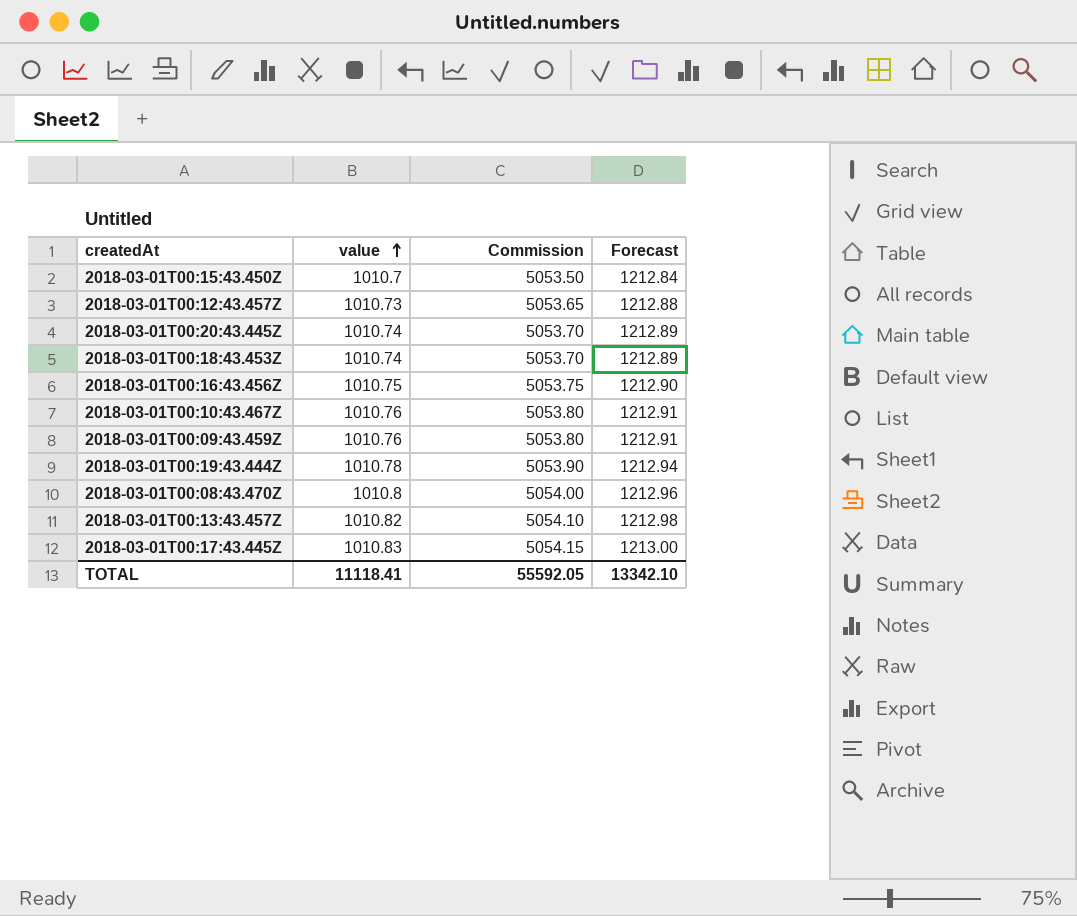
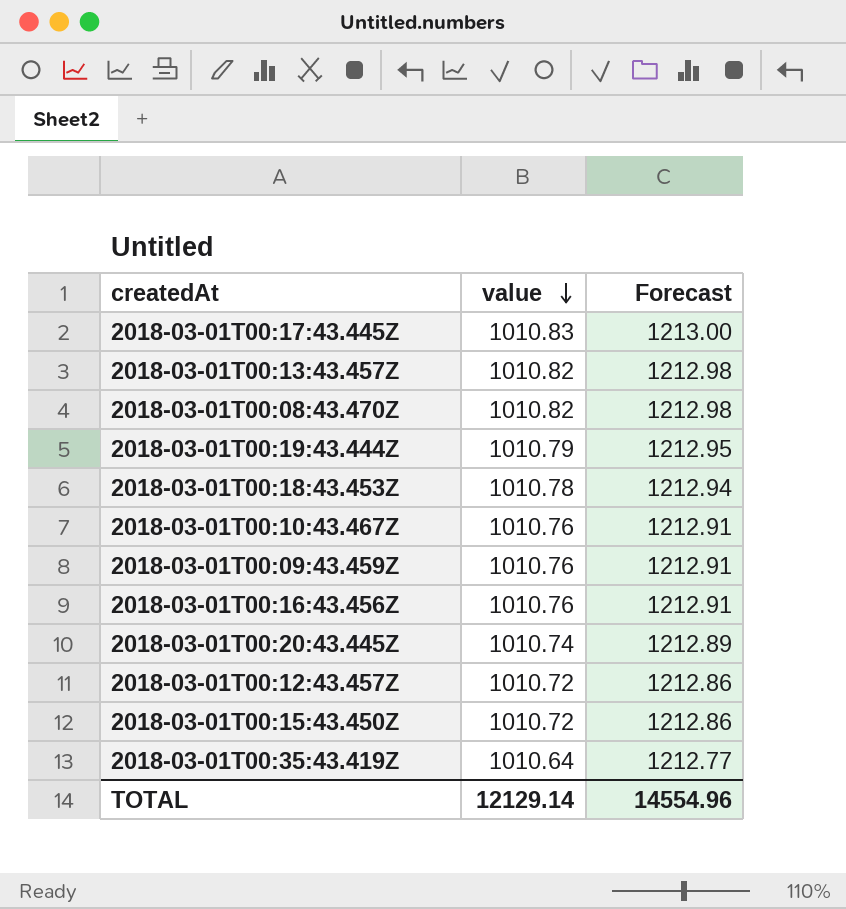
row order: value ascending -> value descending
column Commission | formula: [value] * 5 -> none
2018-03-01T00:08:43.470Z | value: 1010.8 -> 1010.82
2018-03-01T00:08:43.470Z | Forecast: 1212.96 -> 1212.98
2018-03-01T00:19:43.444Z | value: 1010.78 -> 1010.79
2018-03-01T00:19:43.444Z | Forecast: 1212.94 -> 1212.95
2018-03-01T00:18:43.453Z | value: 1010.74 -> 1010.78
2018-03-01T00:18:43.453Z | Forecast: 1212.89 -> 1212.94
2018-03-01T00:16:43.456Z | value: 1010.75 -> 1010.76
2018-03-01T00:16:43.456Z | Forecast: 1212.90 -> 1212.91
2018-03-01T00:12:43.457Z | value: 1010.73 -> 1010.72
2018-03-01T00:12:43.457Z | Forecast: 1212.88 -> 1212.86
2018-03-01T00:15:43.450Z | value: 1010.7 -> 1010.72
2018-03-01T00:15:43.450Z | Forecast: 1212.84 -> 1212.86
row 2018-03-01T00:35:43.419Z: none -> 1010.64 | 1212.77
TOTAL | value: 11118.41 -> 12129.14
TOTAL | Forecast: 13342.10 -> 14554.96

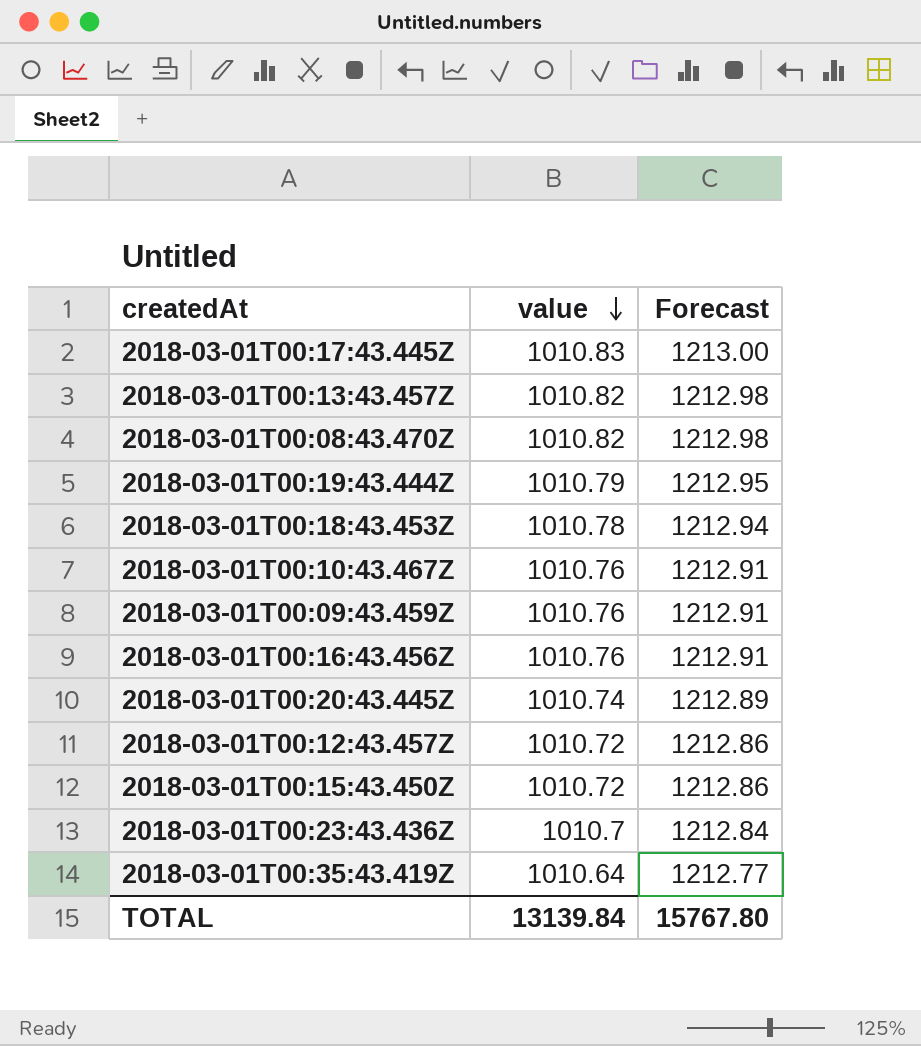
row 2018-03-01T00:23:43.436Z: none -> 1010.7 | 1212.84
TOTAL | value: 12129.14 -> 13139.84
TOTAL | Forecast: 14554.96 -> 15767.80

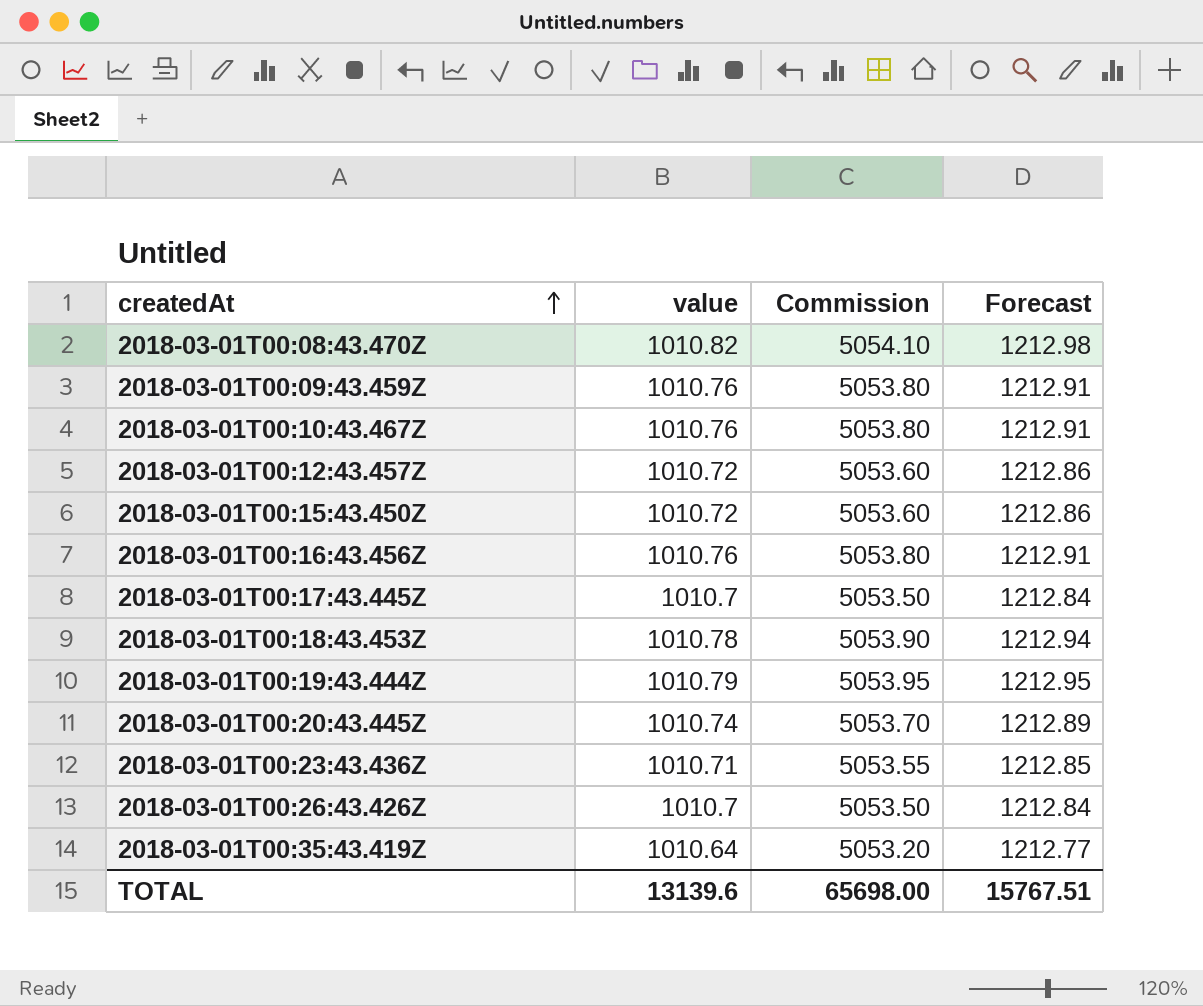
row order: value descending -> createdAt ascending
column Commission | formula: none -> [value] * 5
row 2018-03-01T00:13:43.457Z: 1010.82 | 1212.98 -> none
2018-03-01T00:17:43.445Z | value: 1010.83 -> 1010.7
2018-03-01T00:17:43.445Z | Forecast: 1213.00 -> 1212.84
2018-03-01T00:23:43.436Z | value: 1010.7 -> 1010.71
2018-03-01T00:23:43.436Z | Forecast: 1212.84 -> 1212.85
row 2018-03-01T00:26:43.426Z: none -> 1010.7 | 5053.50 | 1212.84
TOTAL | value: 13139.84 -> 13139.6
TOTAL | Forecast: 15767.80 -> 15767.51

